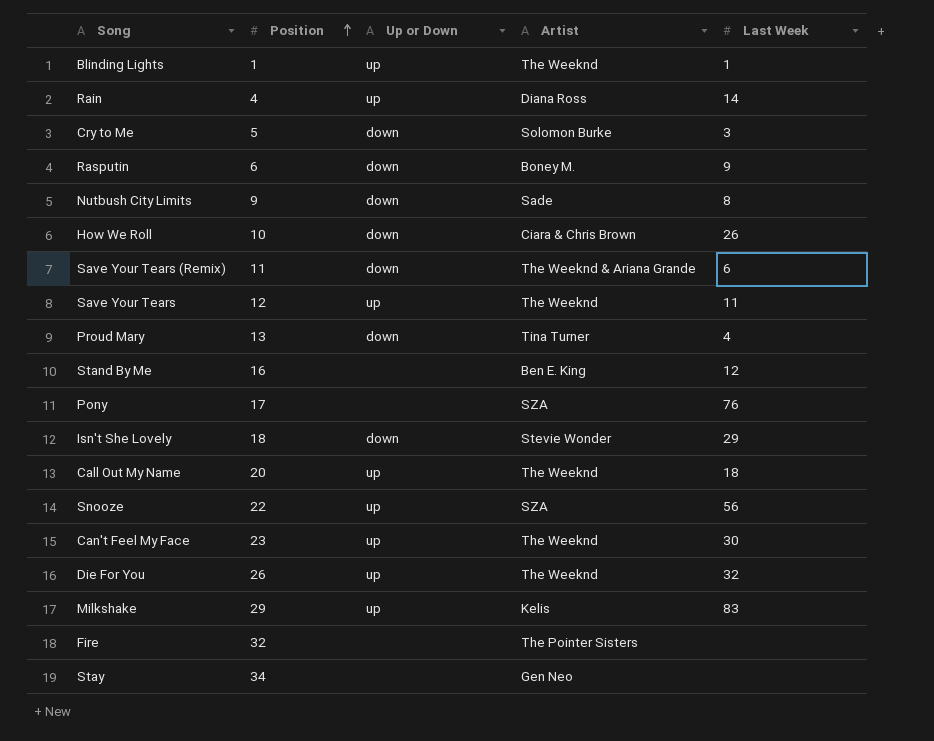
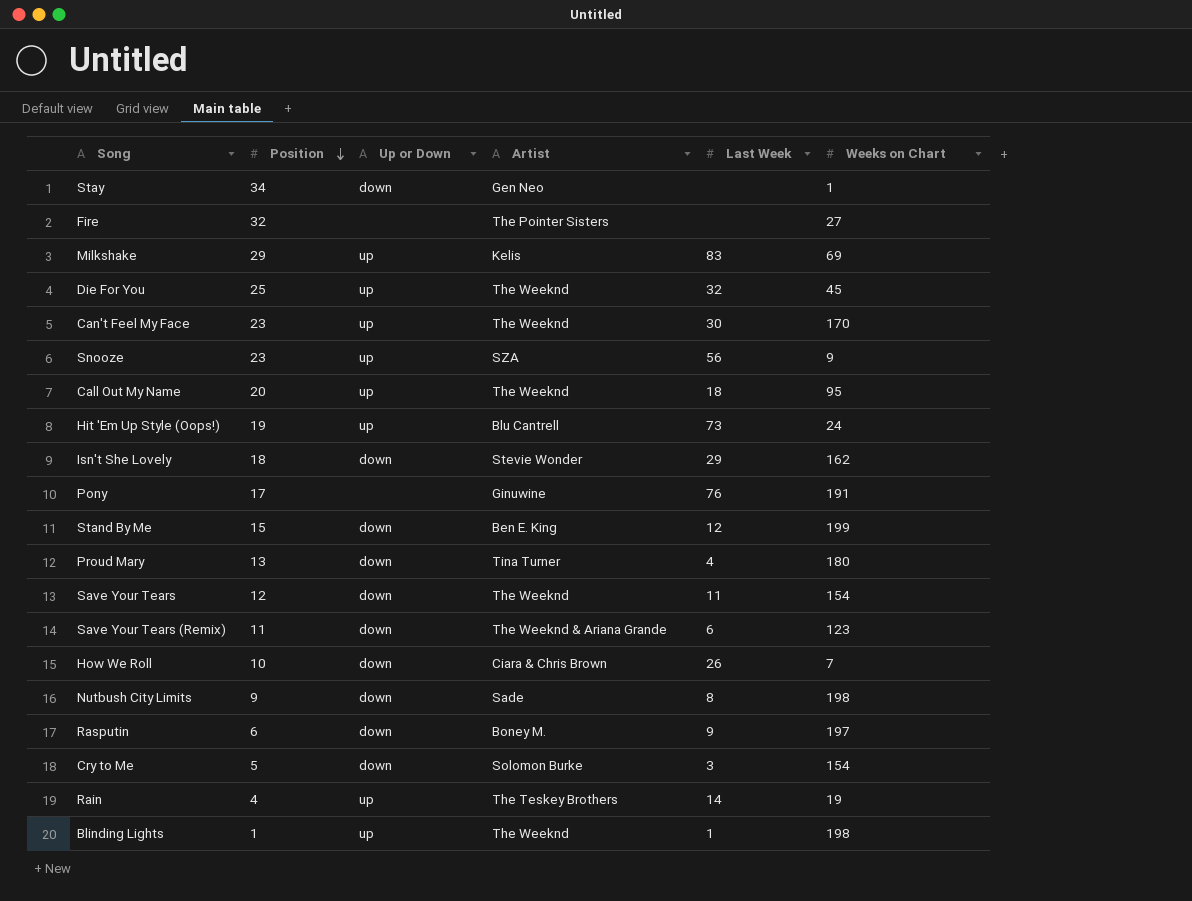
row order: Position ascending -> Position descending
column Weeks on Chart | position: none -> 6
Stay | Up or Down: none -> down
Die For You | Position: 26 -> 25
Snooze | Position: 22 -> 23
row Hit 'Em Up Style (Oops!): none -> 19 | up | Blu Cantrell | 73 | 24
Pony | Artist: SZA -> Ginuwine
Stand By Me | Position: 16 -> 15
Stand By Me | Up or Down: none -> down
Save Your Tears | Up or Down: up -> down
Rain | Artist: Diana Ross -> The Teskey Brothers

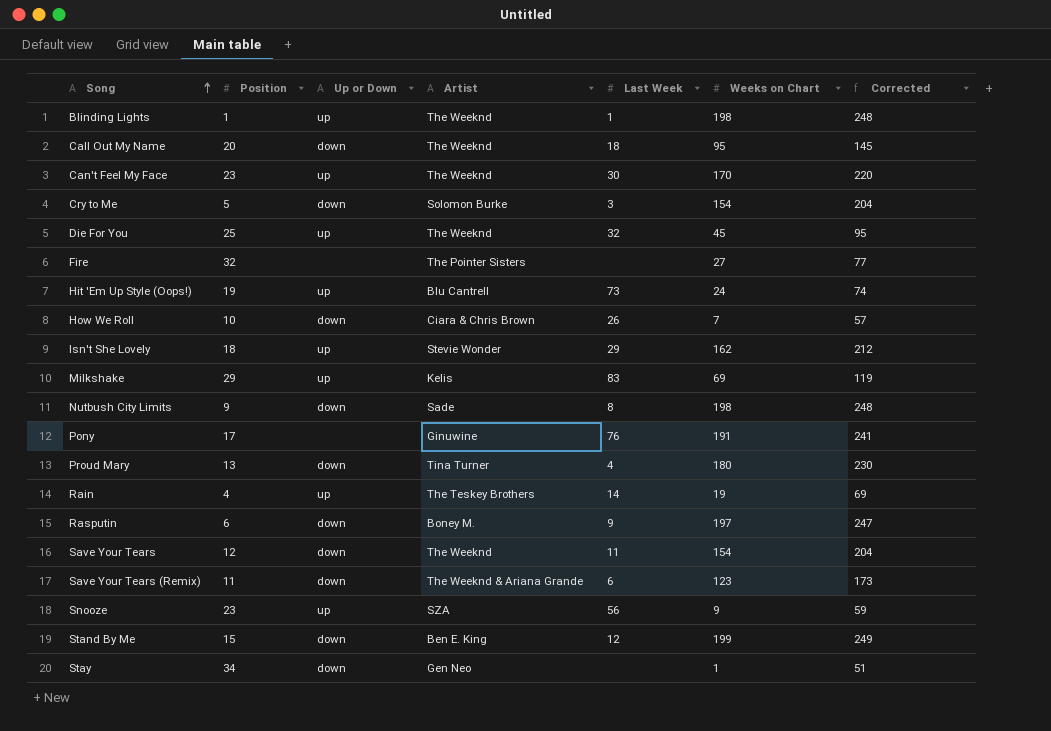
row order: Position descending -> Song ascending
column Corrected | formula: none -> [Weeks on Chart] + 50
Call Out My Name | Up or Down: up -> down
Isn't She Lovely | Up or Down: down -> up

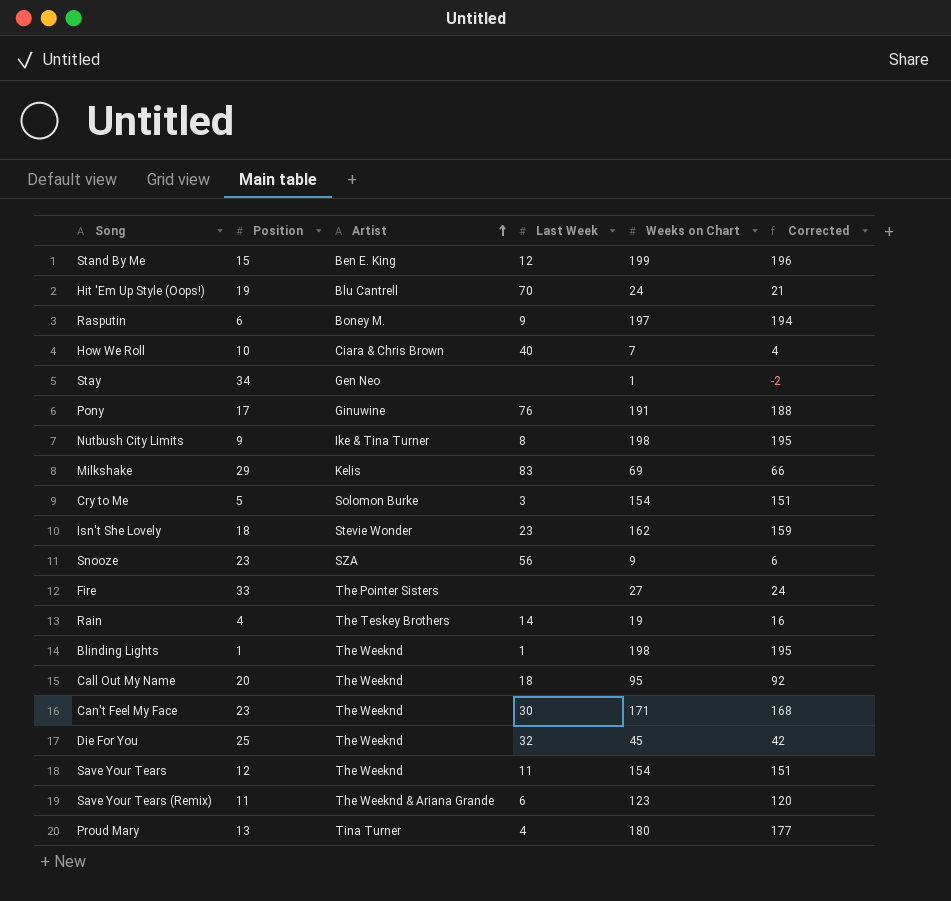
row order: Song ascending -> Artist ascending
column Up or Down | position: 3 -> none
column Corrected | formula: [Weeks on Chart] + 50 -> [Weeks on Chart] - 3
Hit 'Em Up Style (Oops!) | Last Week: 73 -> 70
How We Roll | Last Week: 26 -> 40
Nutbush City Limits | Artist: Sade -> Ike & Tina Turner
Isn't She Lovely | Last Week: 29 -> 23
Fire | Position: 32 -> 33
Can't Feel My Face | Weeks on Chart: 170 -> 171

